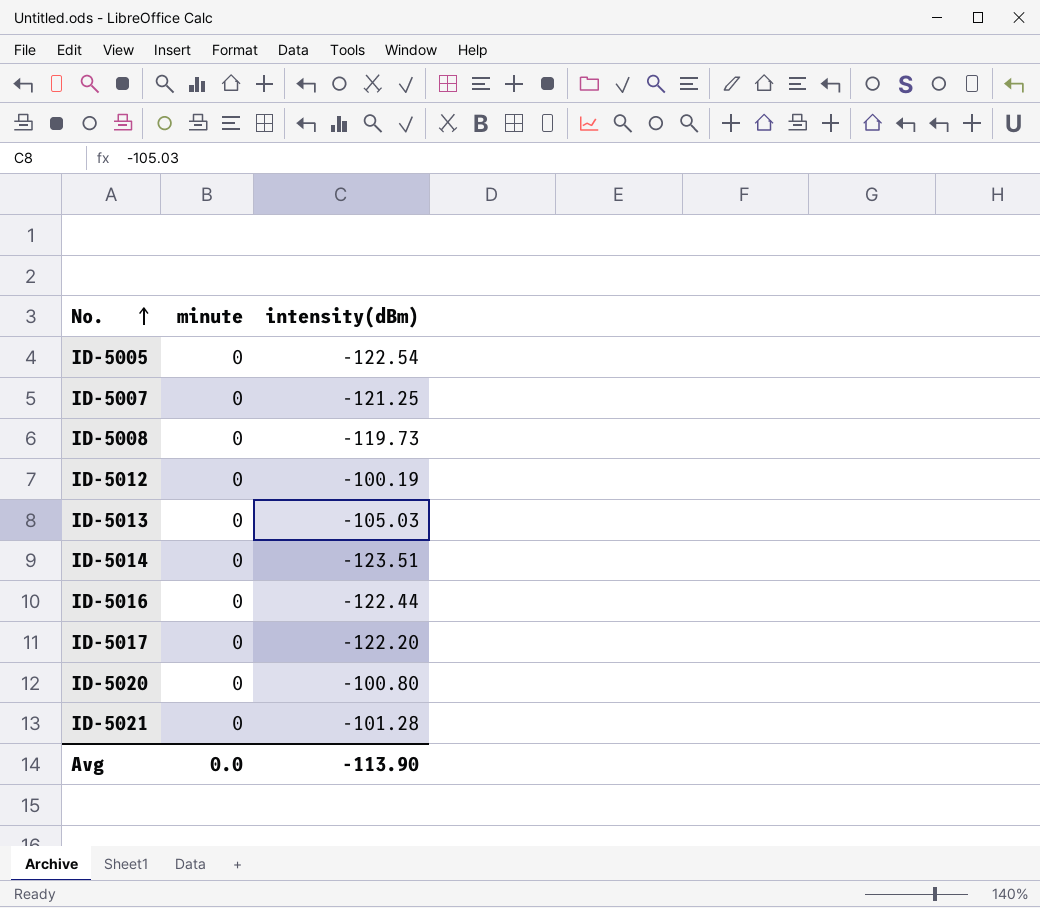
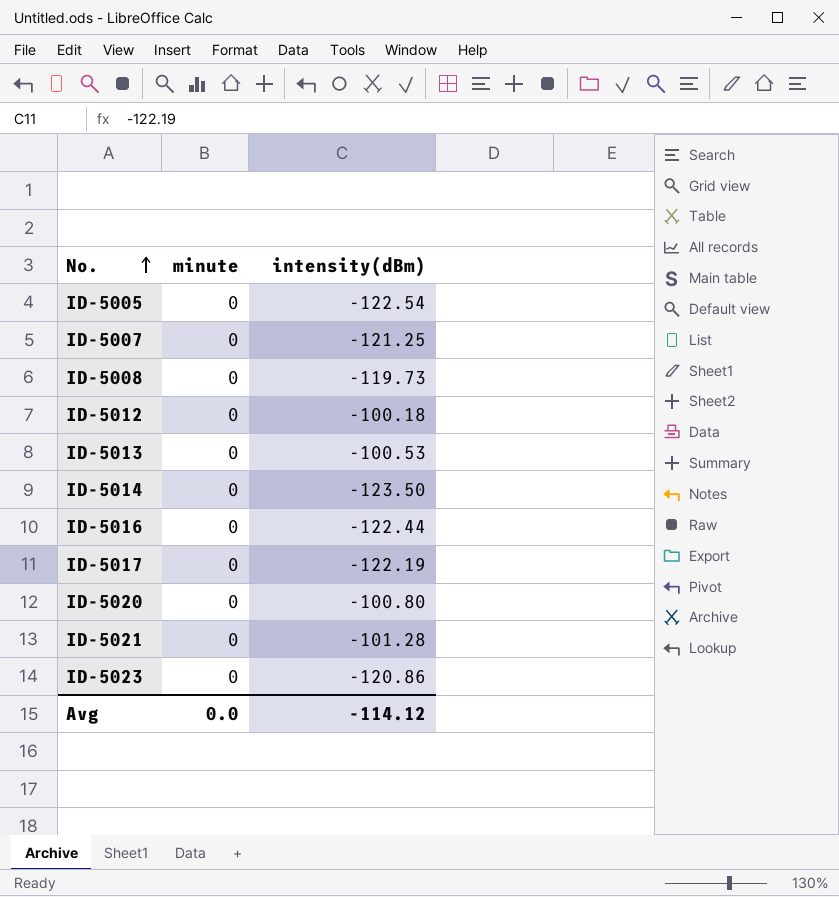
ID-5012 | intensity(dBm): -100.19 -> -100.18
ID-5013 | intensity(dBm): -105.03 -> -100.53
ID-5014 | intensity(dBm): -123.51 -> -123.50
ID-5017 | intensity(dBm): -122.20 -> -122.19
row ID-5023: none -> 0 | -120.86
Avg | intensity(dBm): -113.90 -> -114.12

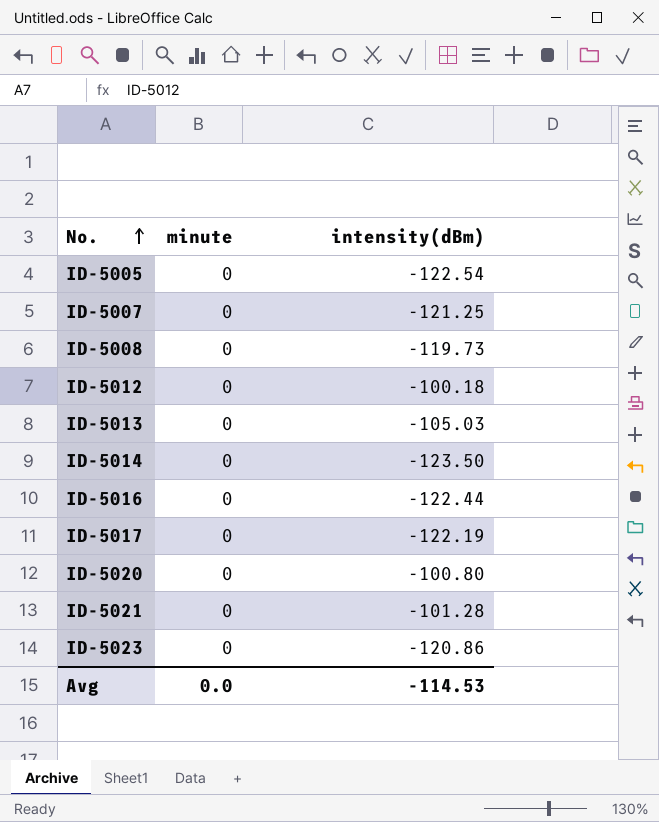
ID-5013 | intensity(dBm): -100.53 -> -105.03
Avg | intensity(dBm): -114.12 -> -114.53

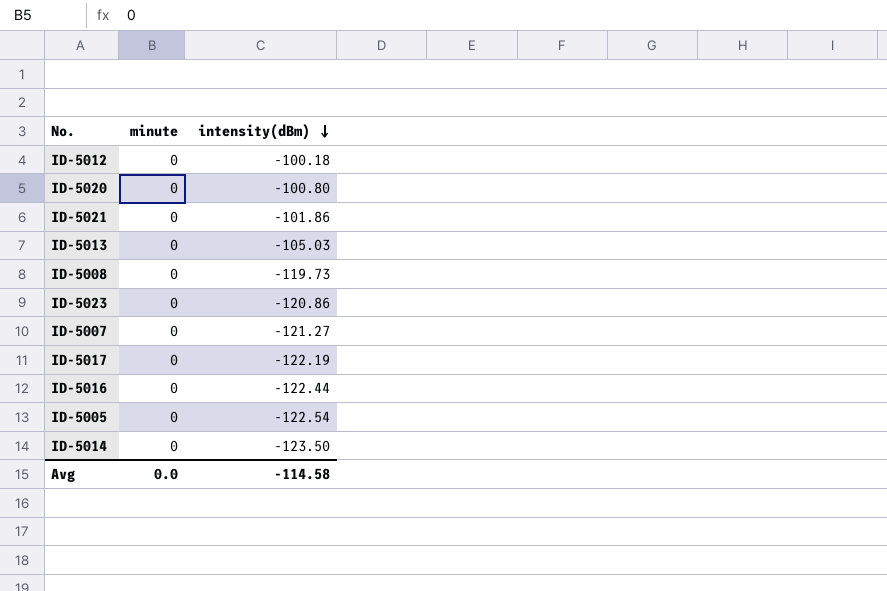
row order: No. ascending -> intensity(dBm) descending
ID-5021 | intensity(dBm): -101.28 -> -101.86
ID-5007 | intensity(dBm): -121.25 -> -121.27
Avg | intensity(dBm): -114.53 -> -114.58

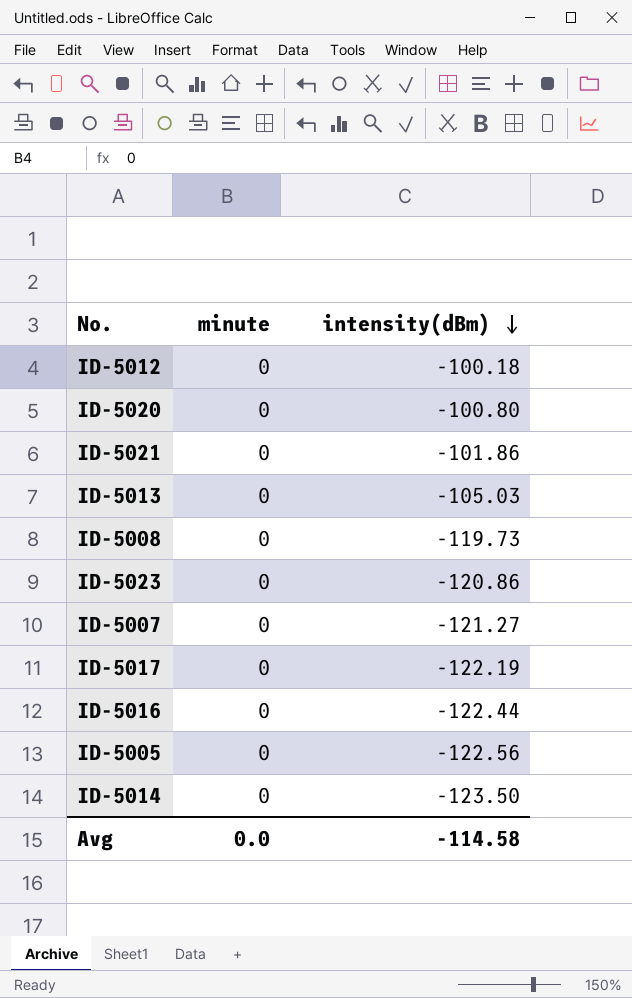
ID-5005 | intensity(dBm): -122.54 -> -122.56

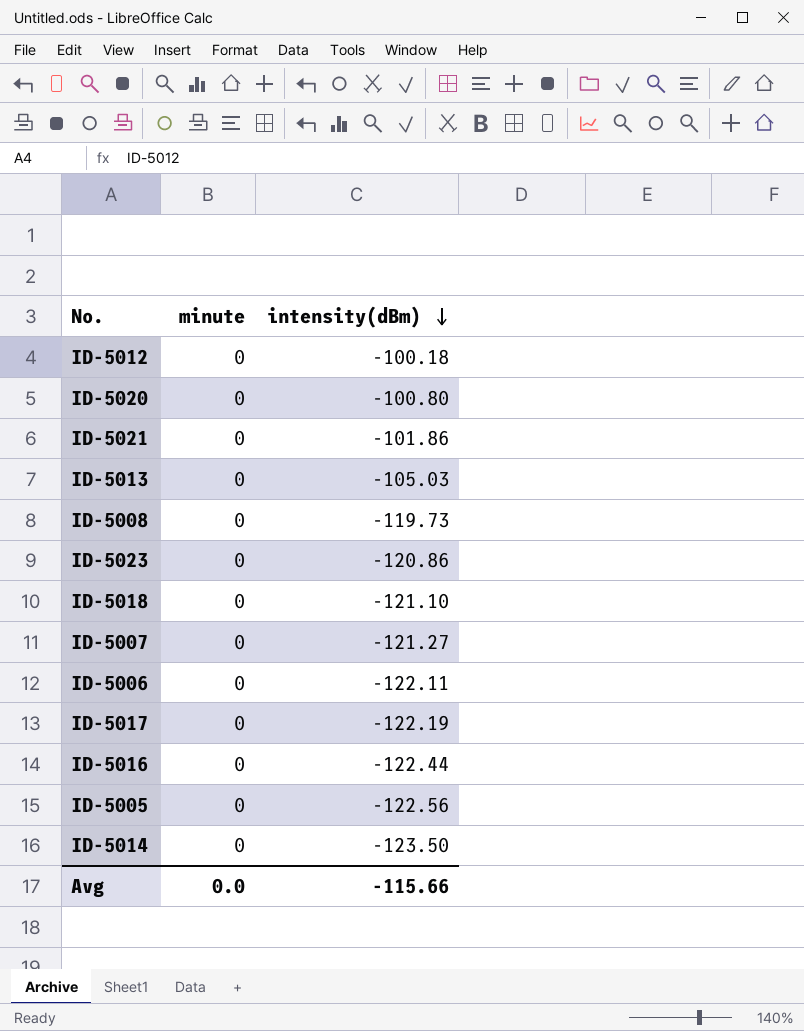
row ID-5018: none -> 0 | -121.10
row ID-5006: none -> 0 | -122.11
Avg | intensity(dBm): -114.58 -> -115.66

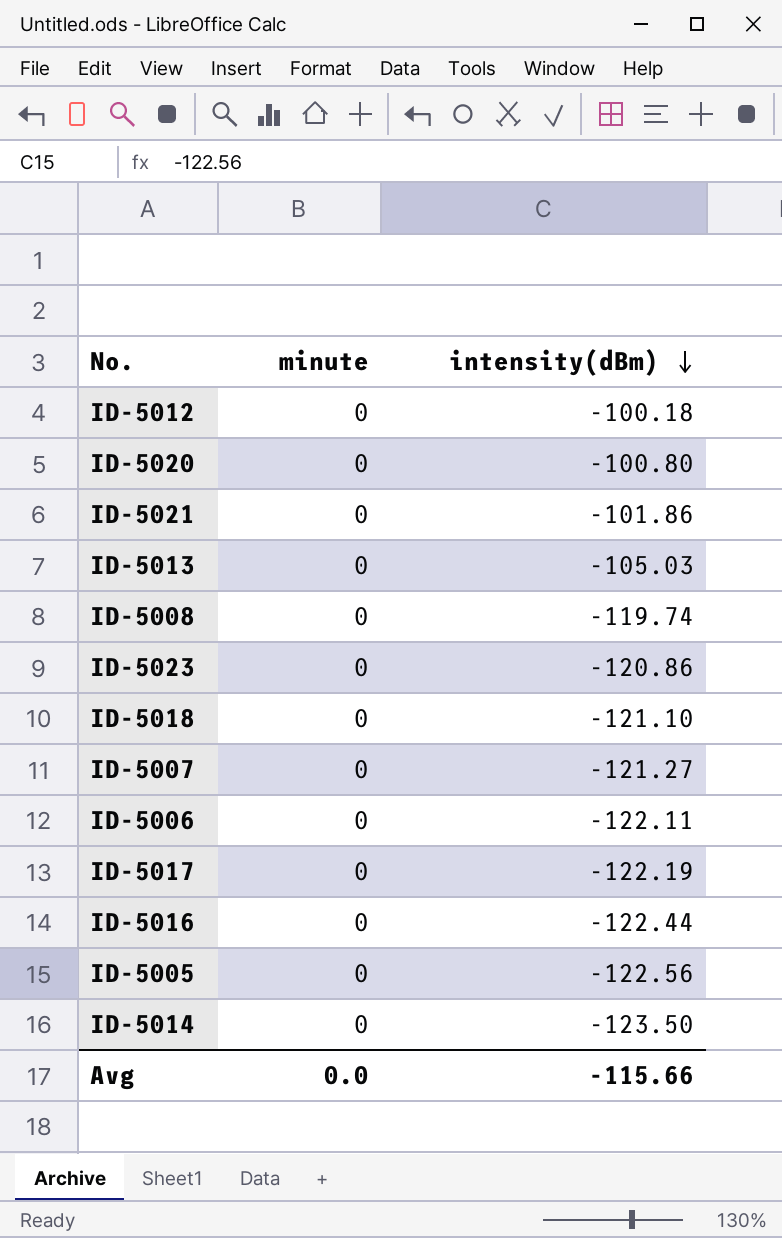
ID-5008 | intensity(dBm): -119.73 -> -119.74

